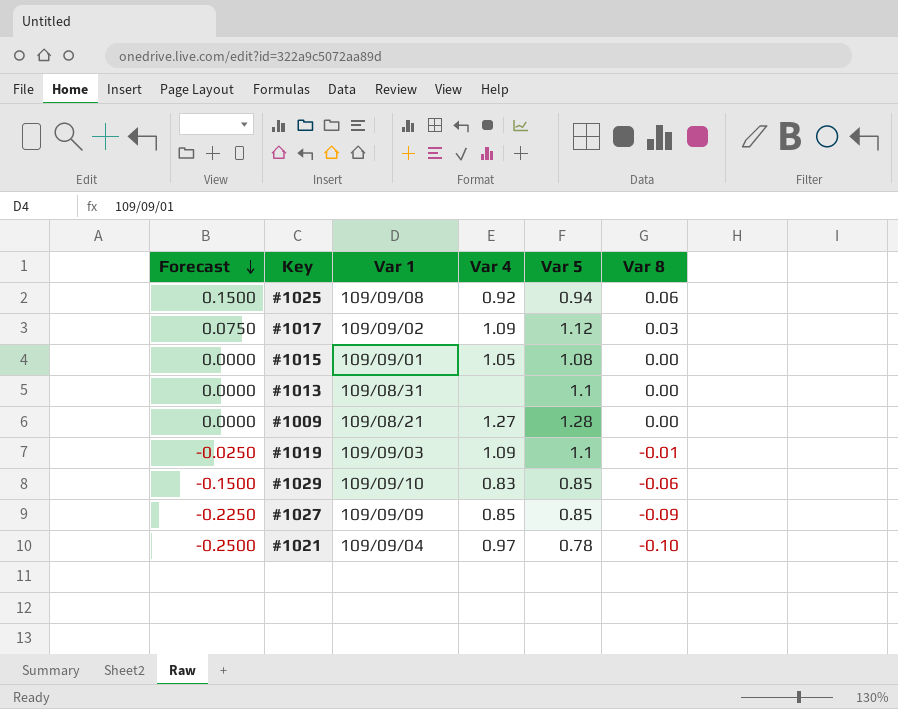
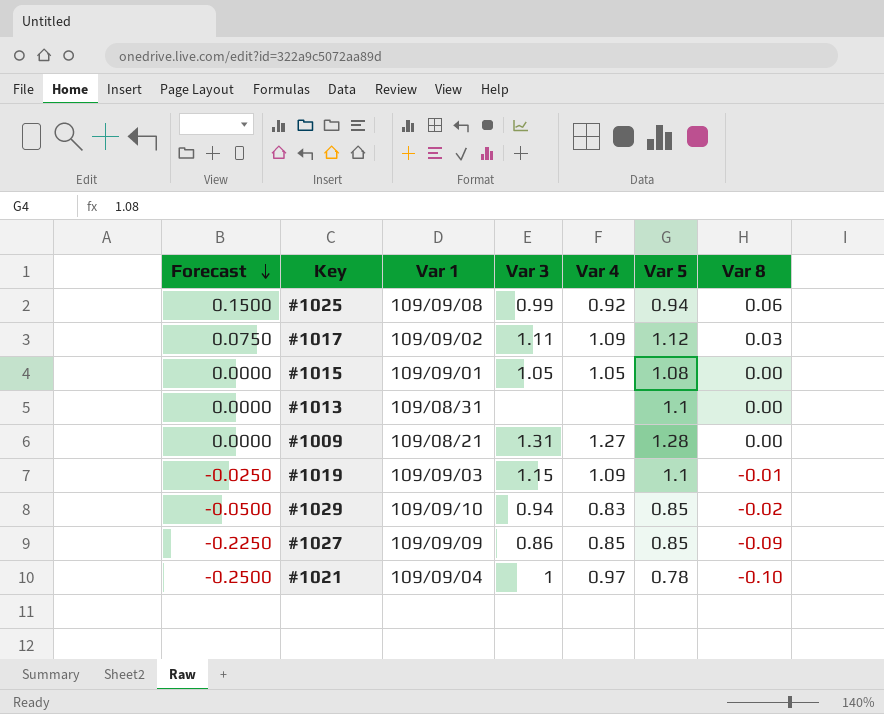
column Var 3 | position: none -> 4
#1029 | Forecast: -0.1500 -> -0.0500
#1029 | Var 8: -0.06 -> -0.02

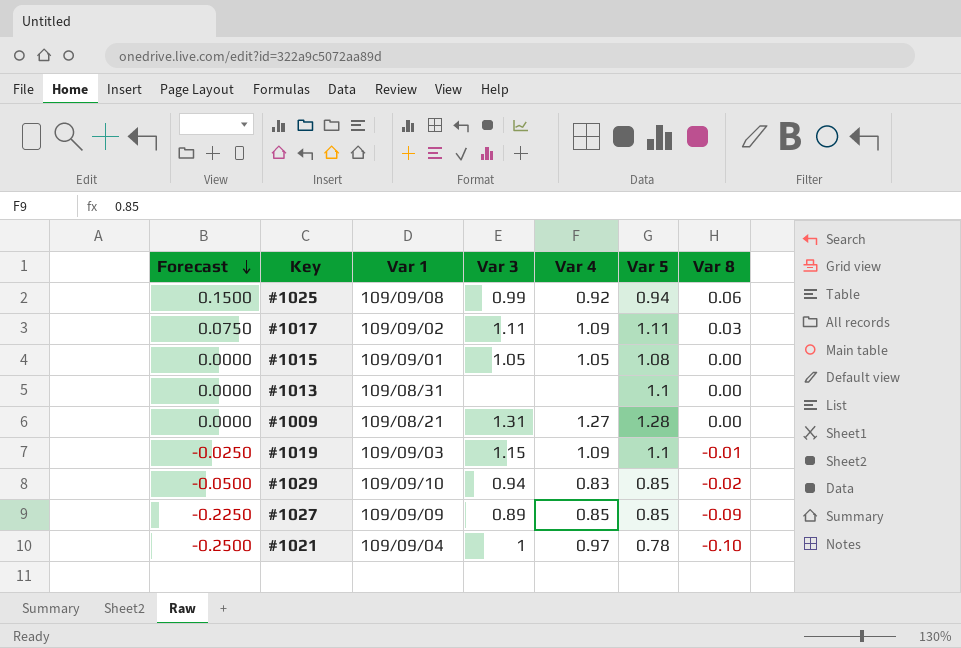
#1017 | Var 5: 1.12 -> 1.11
#1027 | Var 3: 0.86 -> 0.89

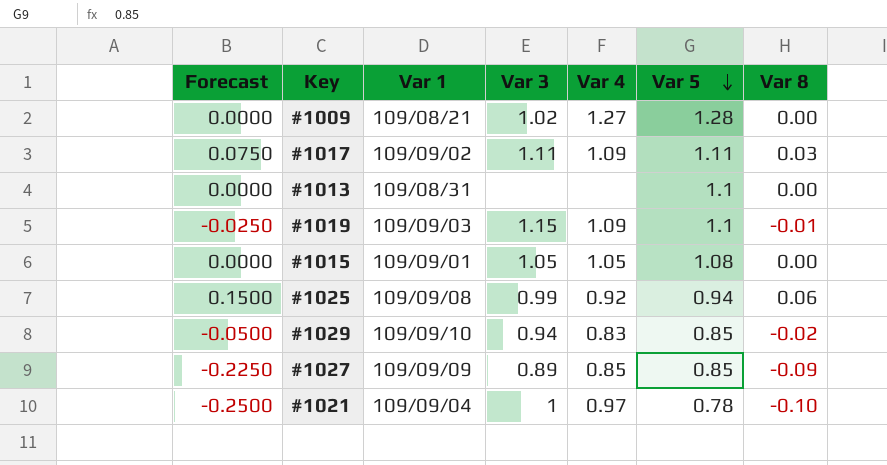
row order: Forecast descending -> Var 5 descending
#1009 | Var 3: 1.31 -> 1.02

